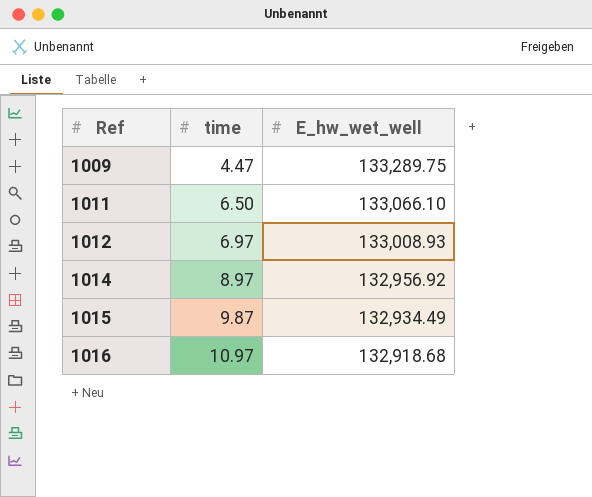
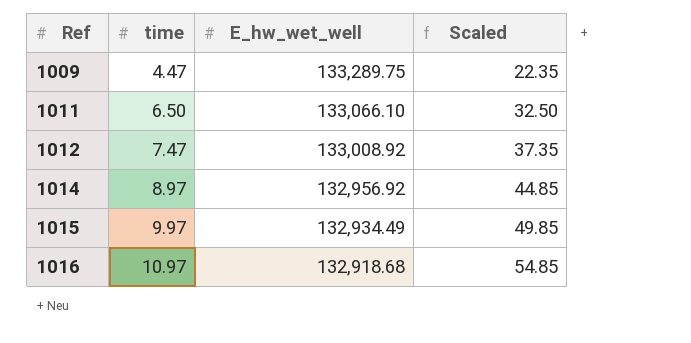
column Scaled | formula: none -> [time] * 5
1012 | time: 6.97 -> 7.47
1012 | E_hw_wet_well: 133,008.93 -> 133,008.92
1015 | time: 9.87 -> 9.97

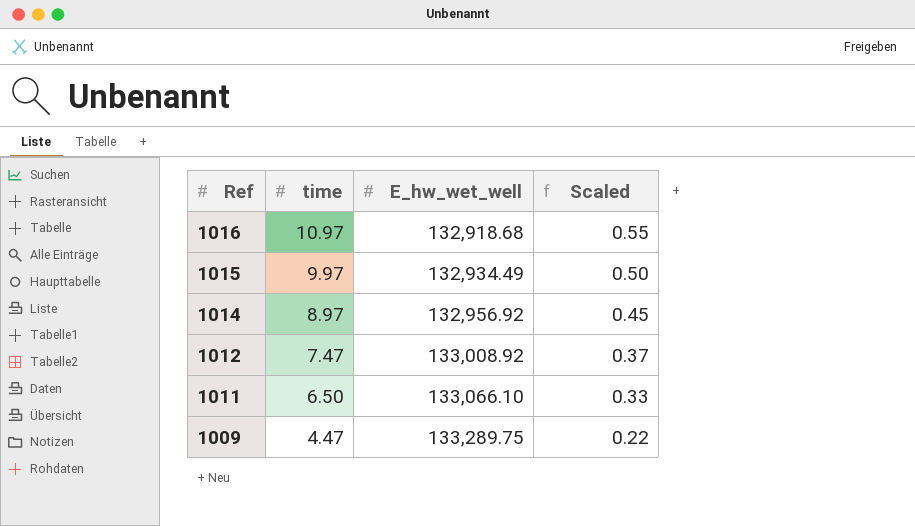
row order: Ref ascending -> Ref descending
column Scaled | formula: [time] * 5 -> [time] * 0.05

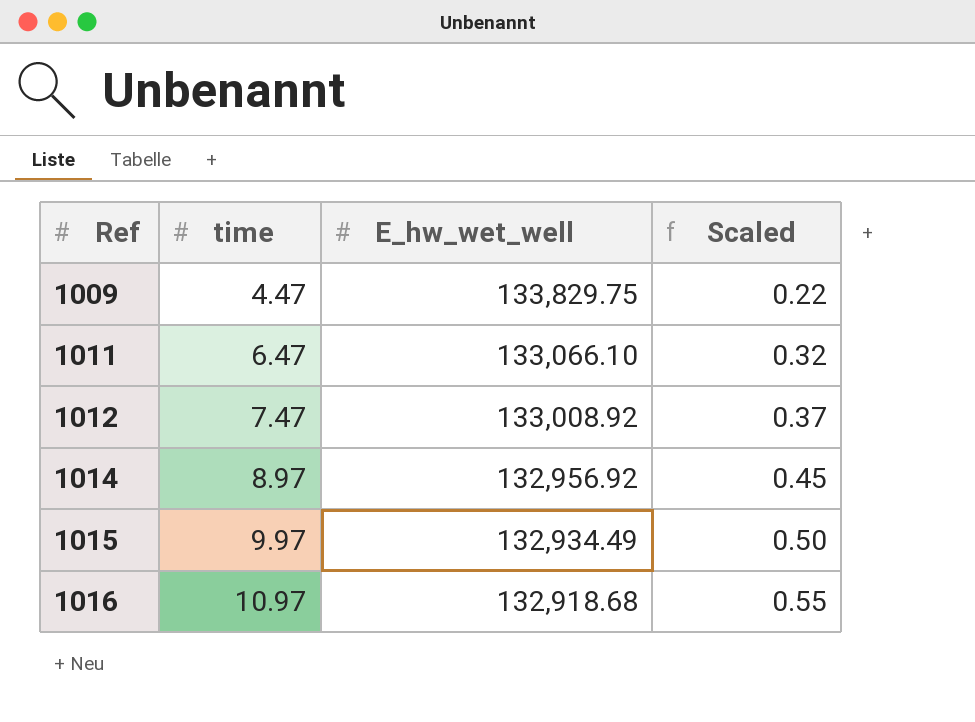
row order: Ref descending -> Ref ascending
1009 | E_hw_wet_well: 133,289.75 -> 133,829.75
1011 | time: 6.50 -> 6.47
1011 | Scaled: 0.33 -> 0.32

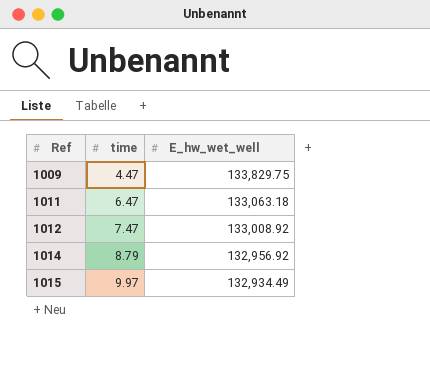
column Scaled | formula: [time] * 0.05 -> none
row 1016: 10.97 | 132,918.68 | 0.55 -> none
1011 | E_hw_wet_well: 133,066.10 -> 133,063.18
1014 | time: 8.97 -> 8.79

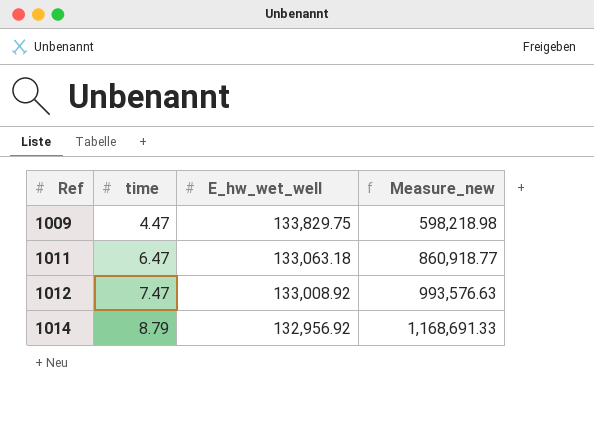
column Measure_new | formula: none -> [time] * [E_hw_wet_well]
row 1015: 9.97 | 132,934.49 -> none

